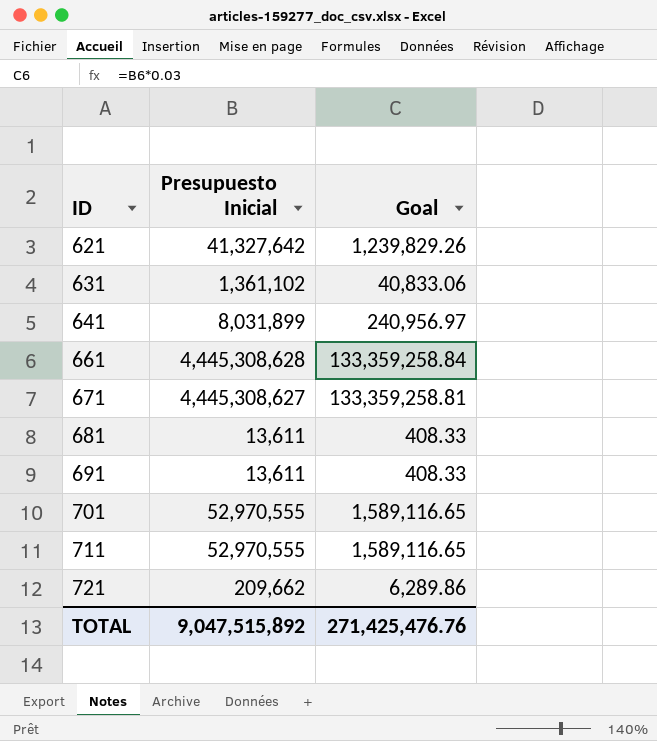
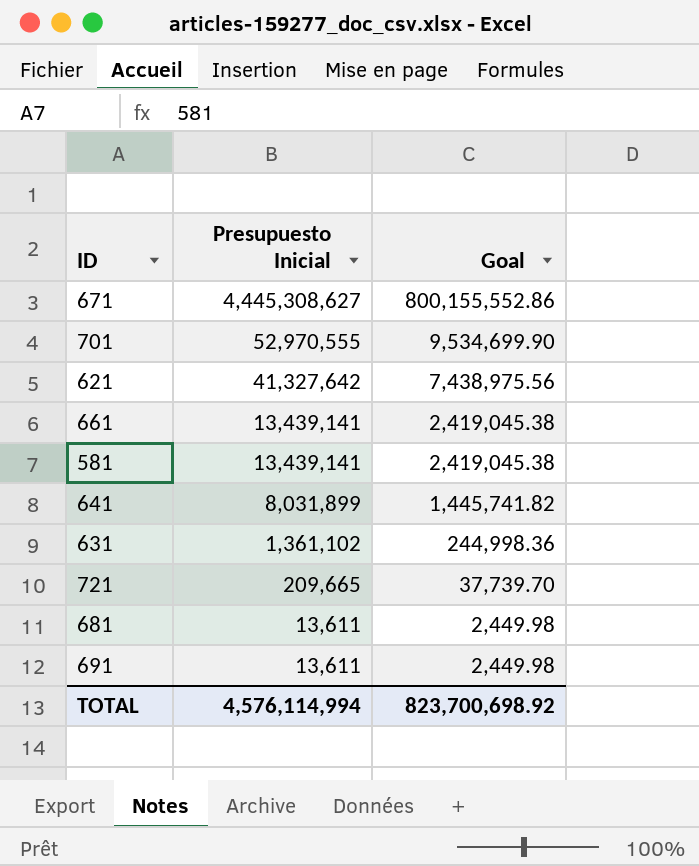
row order: ID ascending -> Presupuesto Inicial descending
column Goal | formula: [Presupuesto Inicial] * 0.03 -> [Presupuesto Inicial] * 0.18
row 711: 52,970,555 | 1,589,116.65 -> none
661 | Presupuesto Inicial: 4,445,308,628 -> 13,439,141
row 581: none -> 13,439,141 | 2,419,045.38
721 | Presupuesto Inicial: 209,662 -> 209,665
TOTAL | Presupuesto Inicial: 9,047,515,892 -> 4,576,114,994
TOTAL | Goal: 271,425,476.76 -> 823,700,698.92

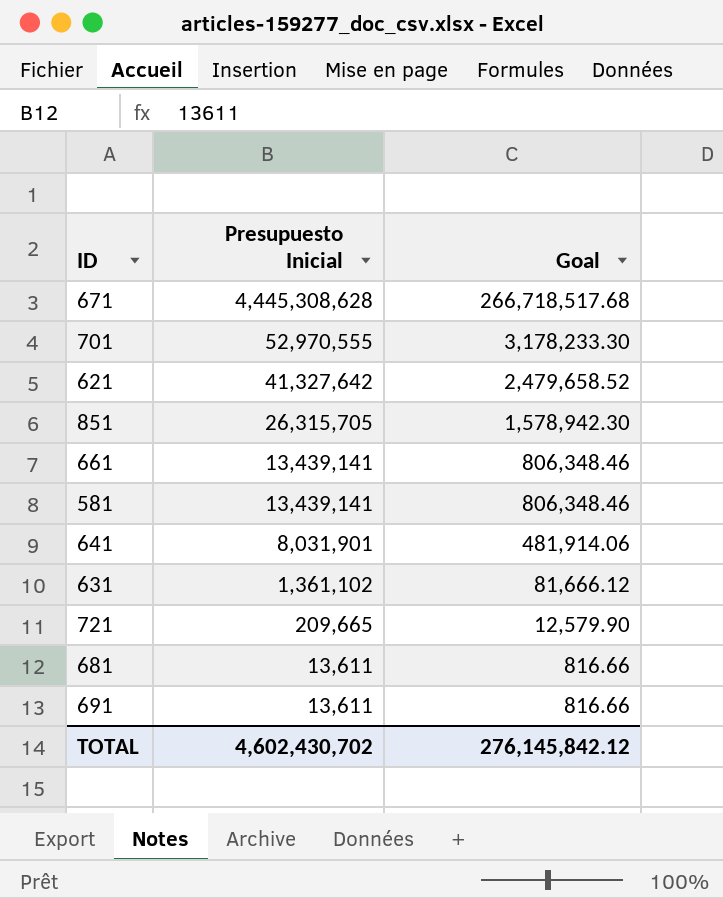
column Goal | formula: [Presupuesto Inicial] * 0.18 -> [Presupuesto Inicial] * 0.06
671 | Presupuesto Inicial: 4,445,308,627 -> 4,445,308,628
row 851: none -> 26,315,705 | 1,578,942.30
641 | Presupuesto Inicial: 8,031,899 -> 8,031,901
TOTAL | Presupuesto Inicial: 4,576,114,994 -> 4,602,430,702
TOTAL | Goal: 823,700,698.92 -> 276,145,842.12

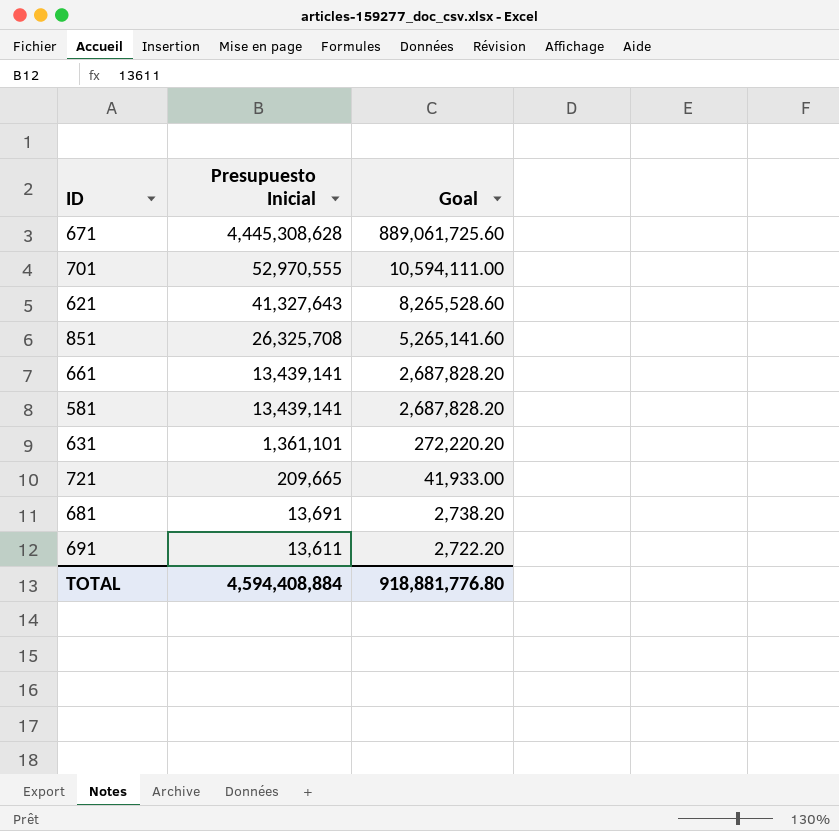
column Goal | formula: [Presupuesto Inicial] * 0.06 -> [Presupuesto Inicial] * 0.2
row 641: 8,031,901 | 481,914.06 -> none
621 | Presupuesto Inicial: 41,327,642 -> 41,327,643
851 | Presupuesto Inicial: 26,315,705 -> 26,325,708
631 | Presupuesto Inicial: 1,361,102 -> 1,361,101
681 | Presupuesto Inicial: 13,611 -> 13,691
TOTAL | Presupuesto Inicial: 4,602,430,702 -> 4,594,408,884
TOTAL | Goal: 276,145,842.12 -> 918,881,776.80

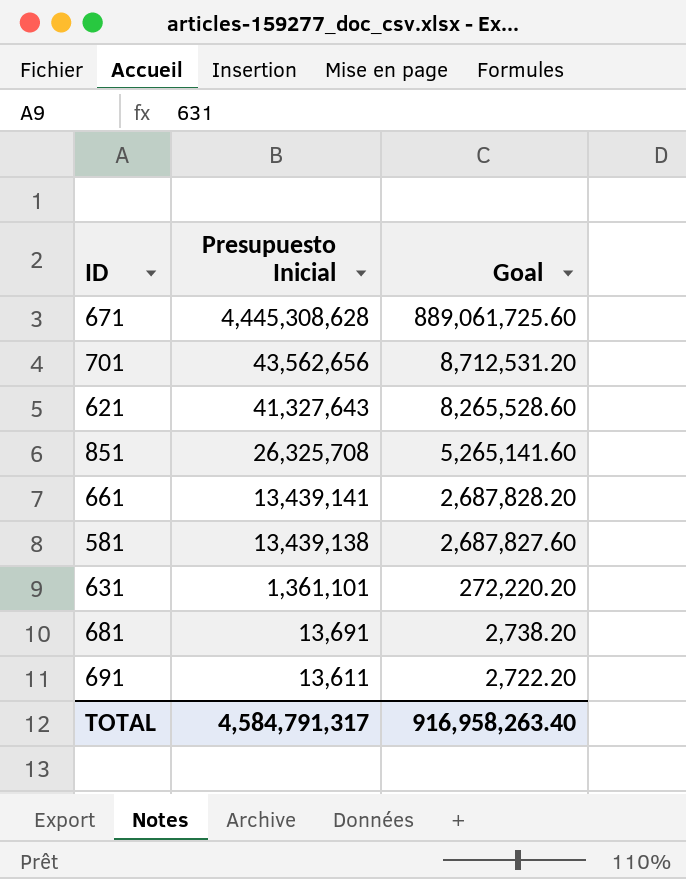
row 721: 209,665 | 41,933.00 -> none
701 | Presupuesto Inicial: 52,970,555 -> 43,562,656
701 | Goal: 10,594,111.00 -> 8,712,531.20
581 | Presupuesto Inicial: 13,439,141 -> 13,439,138
581 | Goal: 2,687,828.20 -> 2,687,827.60
TOTAL | Presupuesto Inicial: 4,594,408,884 -> 4,584,791,317
TOTAL | Goal: 918,881,776.80 -> 916,958,263.40

